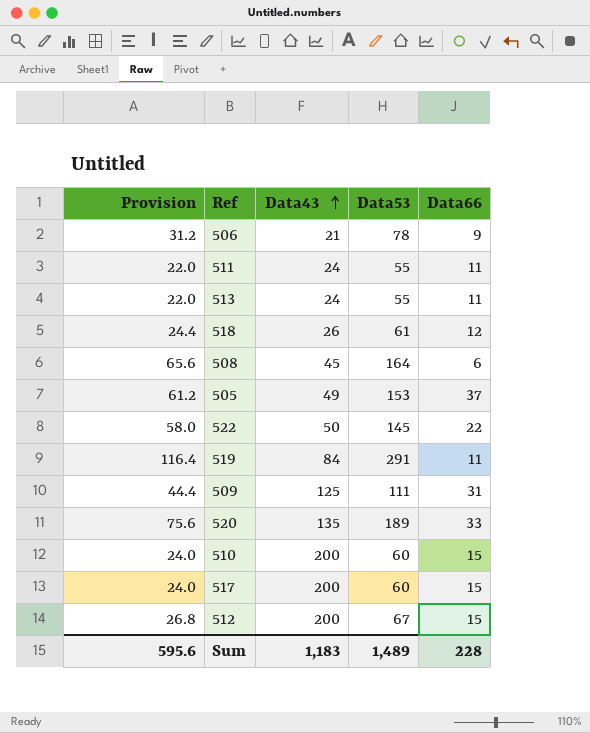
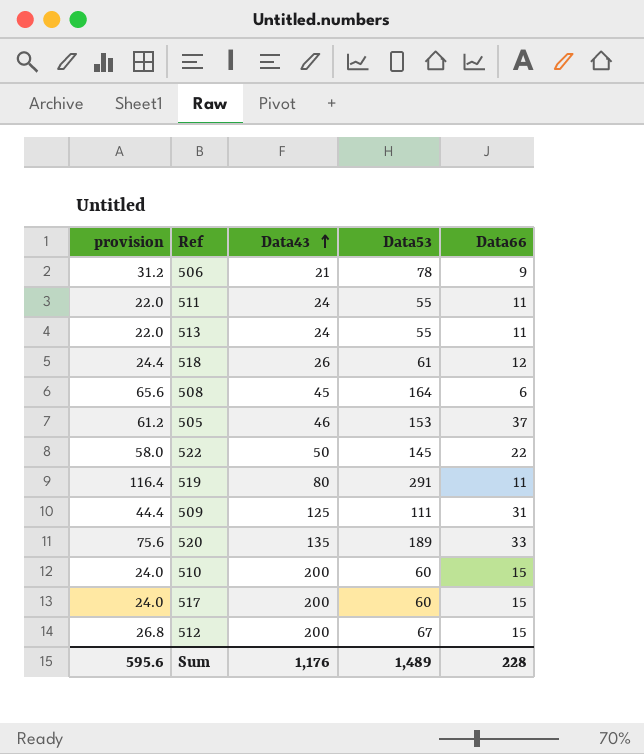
column name: Provision -> provision
505 | Data43: 49 -> 46
519 | Data43: 84 -> 80
Sum | Data43: 1,183 -> 1,176

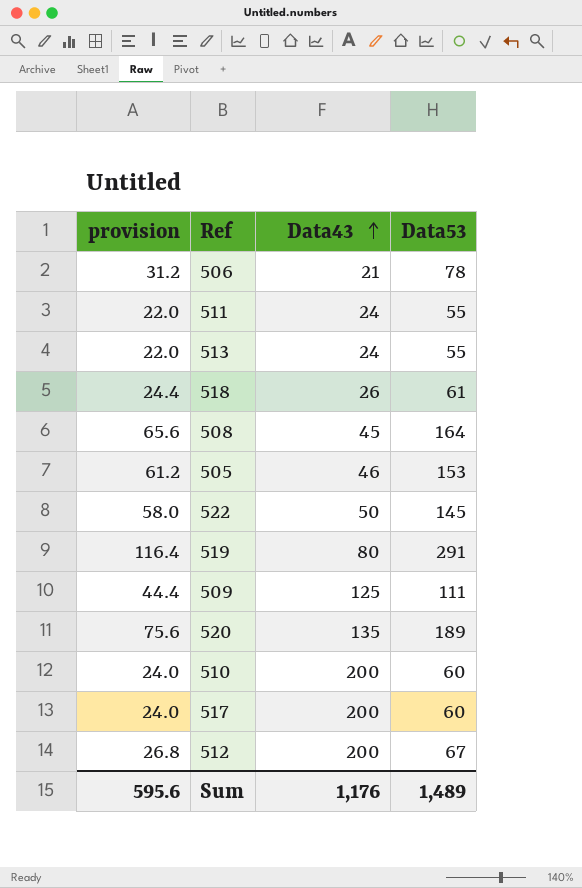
column Data66 | position: 5 -> none

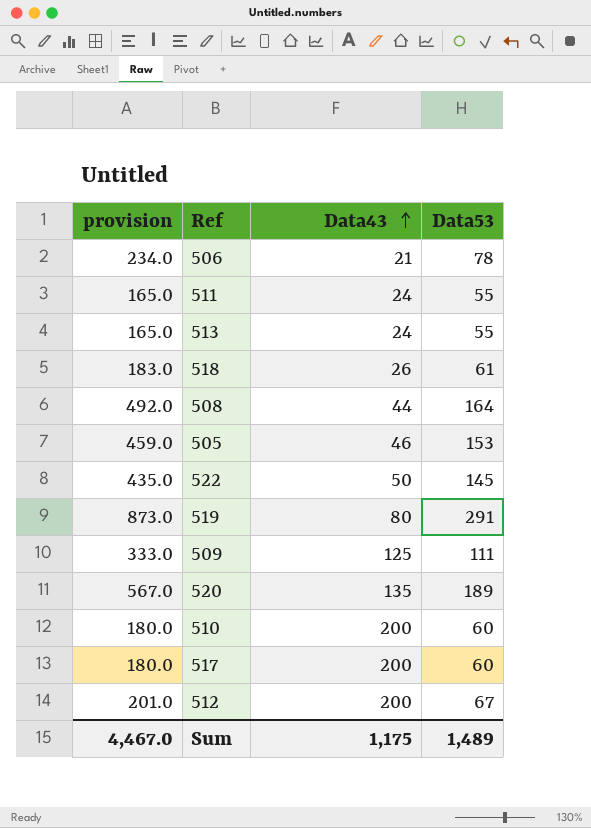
column provision | formula: [Data53] * 0.4 -> [Data53] * 3
508 | Data43: 45 -> 44
Sum | provision: 595.6 -> 4,467.0
Sum | Data43: 1,176 -> 1,175

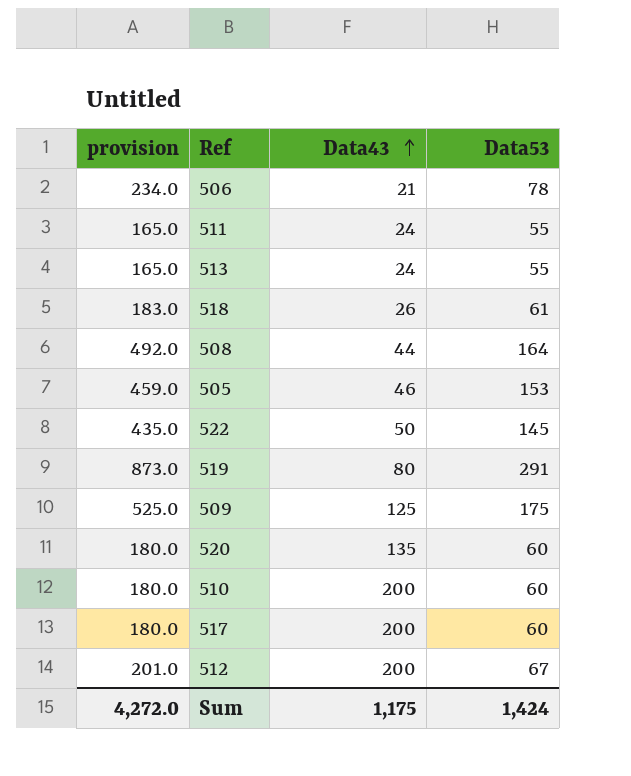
509 | provision: 333.0 -> 525.0
509 | Data53: 111 -> 175
520 | provision: 567.0 -> 180.0
520 | Data53: 189 -> 60
Sum | provision: 4,467.0 -> 4,272.0
Sum | Data53: 1,489 -> 1,424

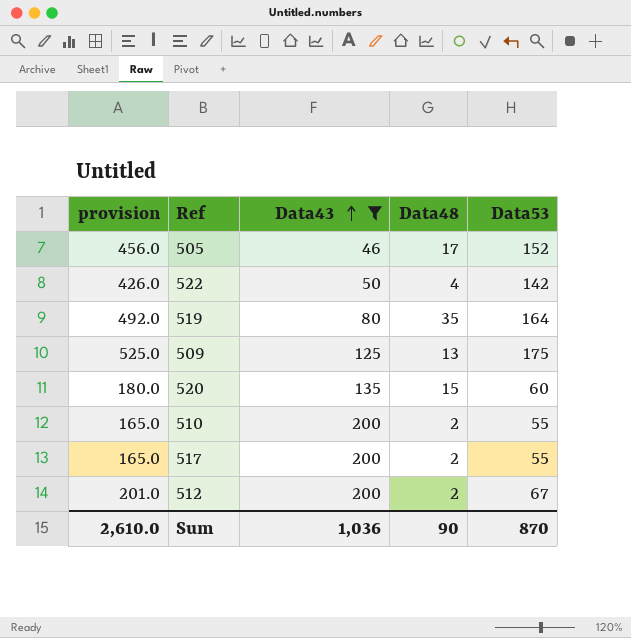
filter: none -> Data43 >= 46
column Data48 | position: none -> 4
505 | provision: 459.0 -> 456.0
505 | Data53: 153 -> 152
522 | provision: 435.0 -> 426.0
522 | Data53: 145 -> 142
519 | provision: 873.0 -> 492.0
519 | Data53: 291 -> 164
510 | provision: 180.0 -> 165.0
510 | Data53: 60 -> 55
517 | provision: 180.0 -> 165.0
517 | Data53: 60 -> 55
Sum | provision: 4,272.0 -> 2,610.0
Sum | Data43: 1,175 -> 1,036
Sum | Data53: 1,424 -> 870

